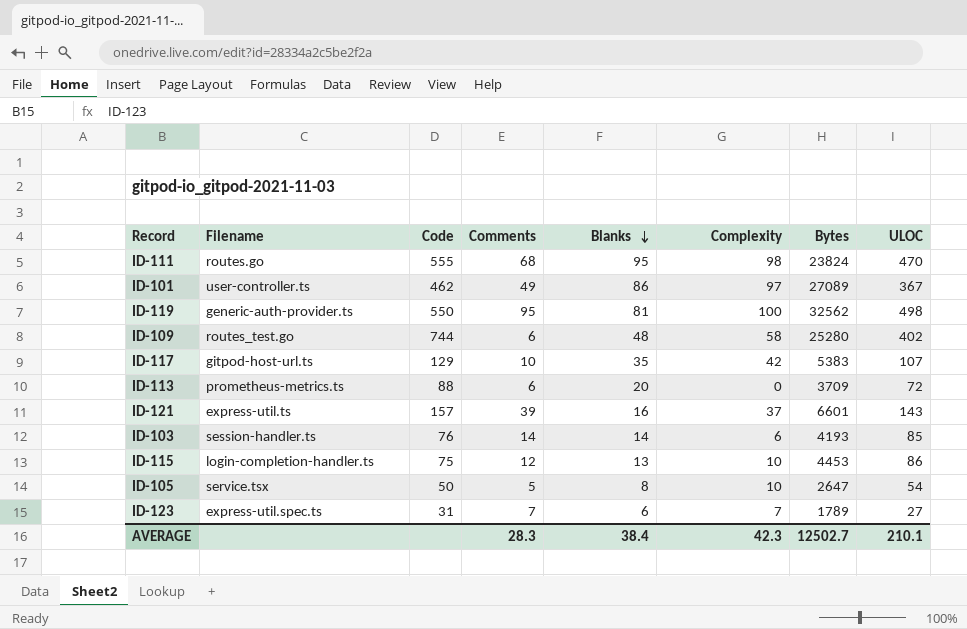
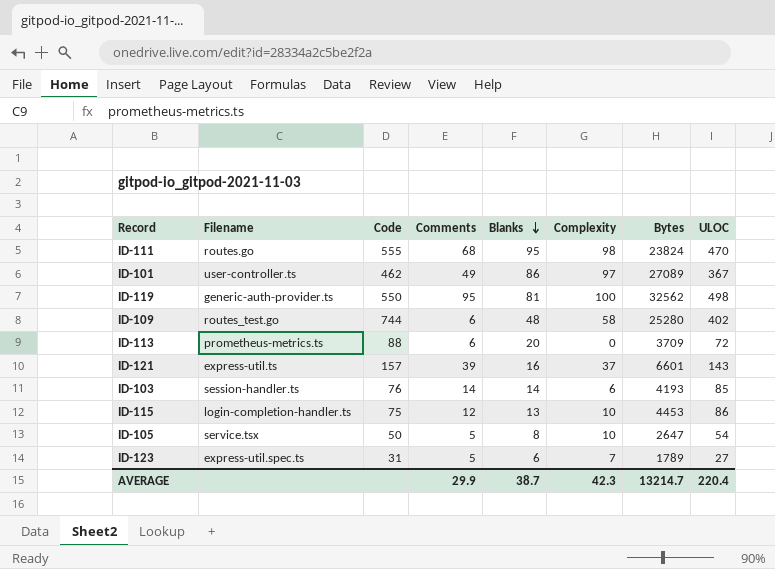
row ID-117: gitpod-host-url.ts | 129 | 10 | 35 | 42 | 5383 | 107 -> none
ID-123 | Comments: 7 -> 5
AVERAGE | Comments: 28.3 -> 29.9
AVERAGE | Blanks: 38.4 -> 38.7
AVERAGE | Bytes: 12502.7 -> 13214.7
AVERAGE | ULOC: 210.1 -> 220.4

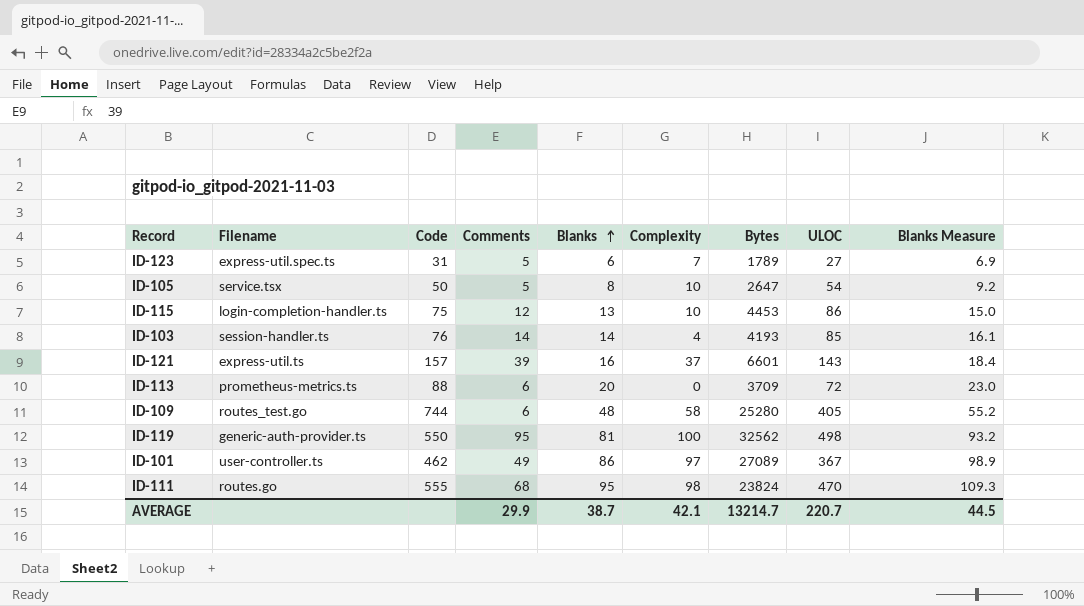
row order: Blanks descending -> Blanks ascending
column Blanks Measure | formula: none -> [Blanks] * 1.15
ID-103 | Complexity: 6 -> 4
ID-109 | ULOC: 402 -> 405
AVERAGE | Complexity: 42.3 -> 42.1
AVERAGE | ULOC: 220.4 -> 220.7

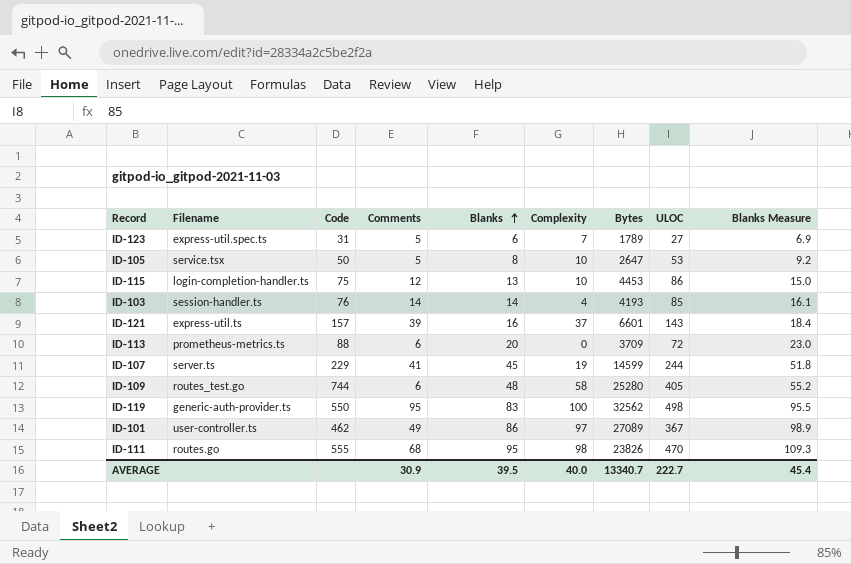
ID-105 | ULOC: 54 -> 53
row ID-107: none -> server.ts | 229 | 41 | 45 | 19 | 14599 | 244 | 51.8
ID-119 | Blanks: 81 -> 83
ID-119 | Blanks Measure: 93.2 -> 95.5
ID-111 | Bytes: 23824 -> 23826
AVERAGE | Comments: 29.9 -> 30.9
AVERAGE | Blanks: 38.7 -> 39.5
AVERAGE | Complexity: 42.1 -> 40.0
AVERAGE | Bytes: 13214.7 -> 13340.7
AVERAGE | ULOC: 220.7 -> 222.7
AVERAGE | Blanks Measure: 44.5 -> 45.4

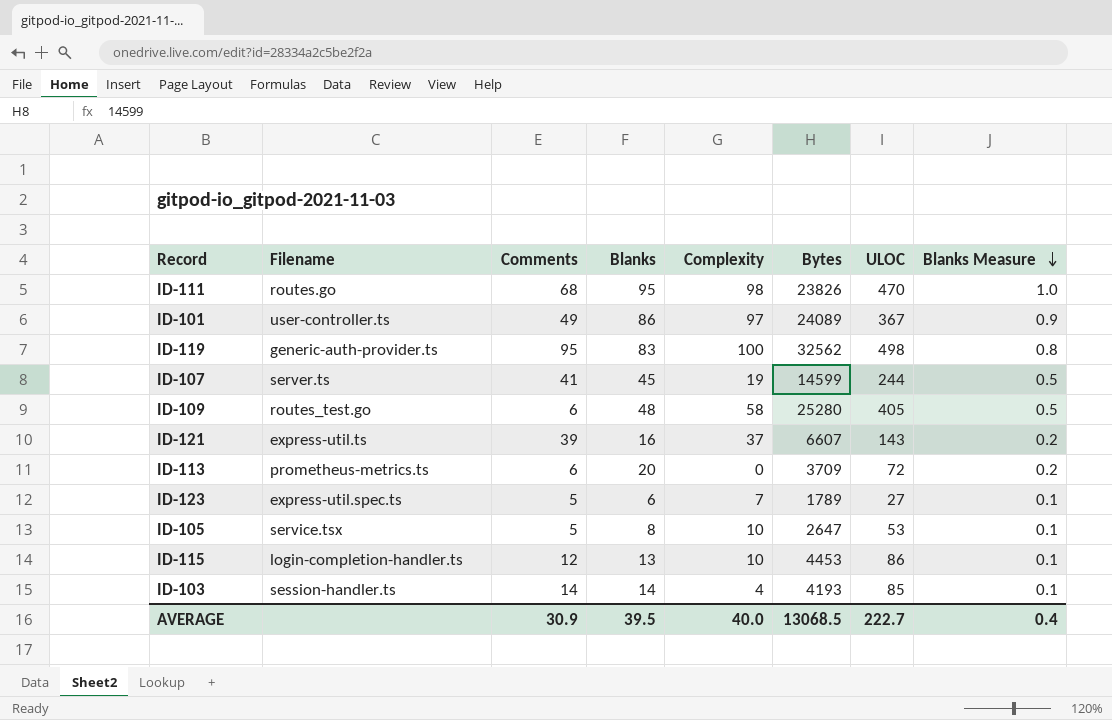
row order: Blanks ascending -> Blanks Measure descending
column Code | position: 3 -> none
column Blanks Measure | formula: [Blanks] * 1.15 -> [Blanks] * 0.01
ID-101 | Bytes: 27089 -> 24089
ID-121 | Bytes: 6601 -> 6607
AVERAGE | Bytes: 13340.7 -> 13068.5
AVERAGE | Blanks Measure: 45.4 -> 0.4

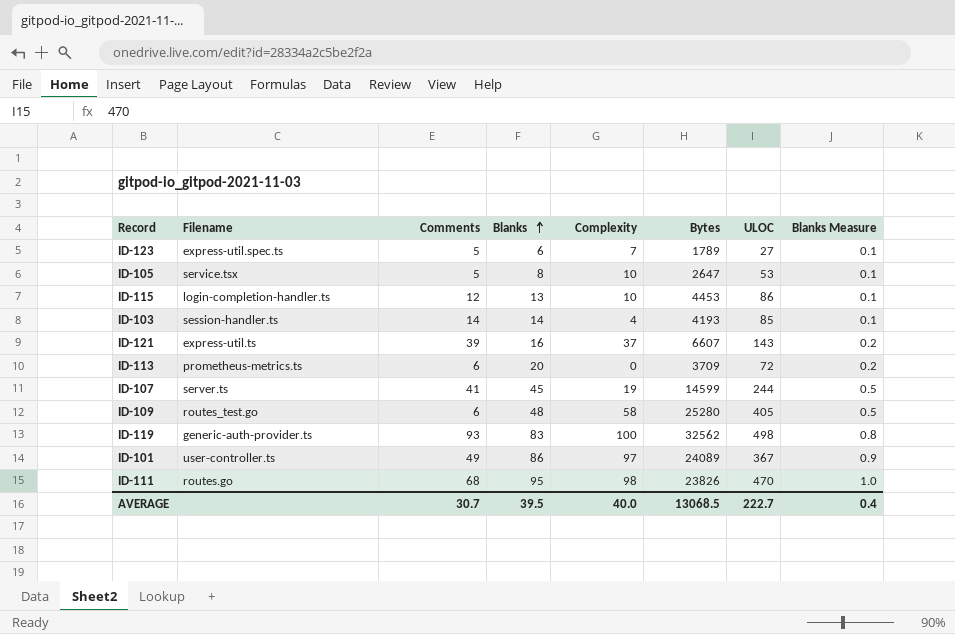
row order: Blanks Measure descending -> Blanks ascending
ID-119 | Comments: 95 -> 93
AVERAGE | Comments: 30.9 -> 30.7

